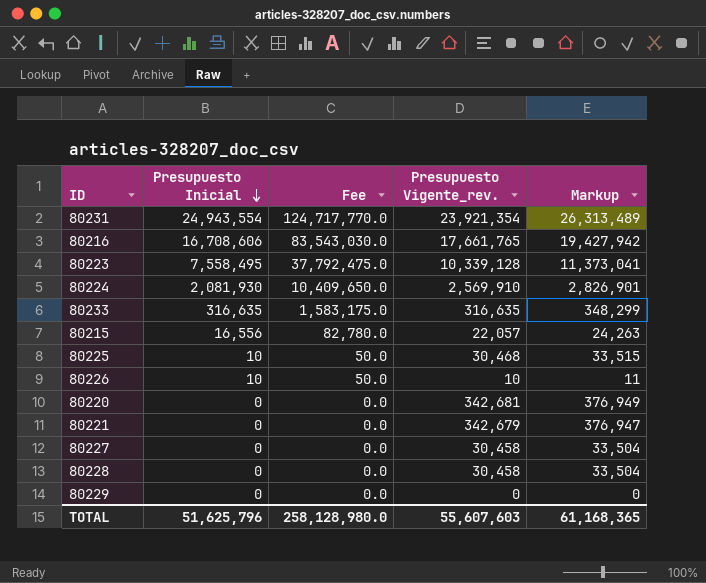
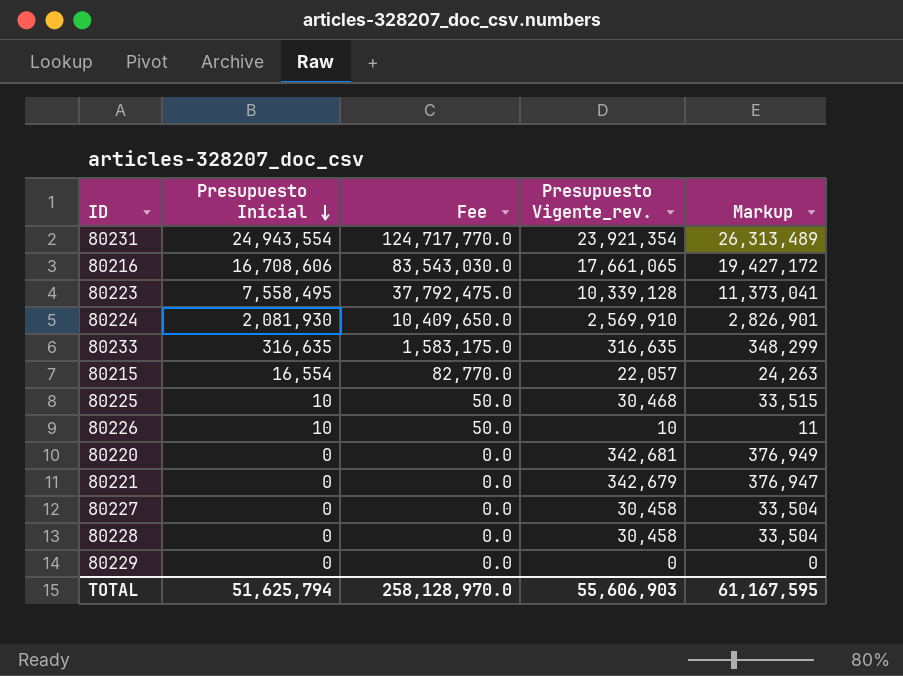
80216 | Presupuesto Vigente_rev.: 17,661,765 -> 17,661,065
80216 | Markup: 19,427,942 -> 19,427,172
80215 | Presupuesto Inicial: 16,556 -> 16,554
80215 | Fee: 82,780.0 -> 82,770.0
TOTAL | Presupuesto Inicial: 51,625,796 -> 51,625,794
TOTAL | Fee: 258,128,980.0 -> 258,128,970.0
TOTAL | Presupuesto Vigente_rev.: 55,607,603 -> 55,606,903
TOTAL | Markup: 61,168,365 -> 61,167,595

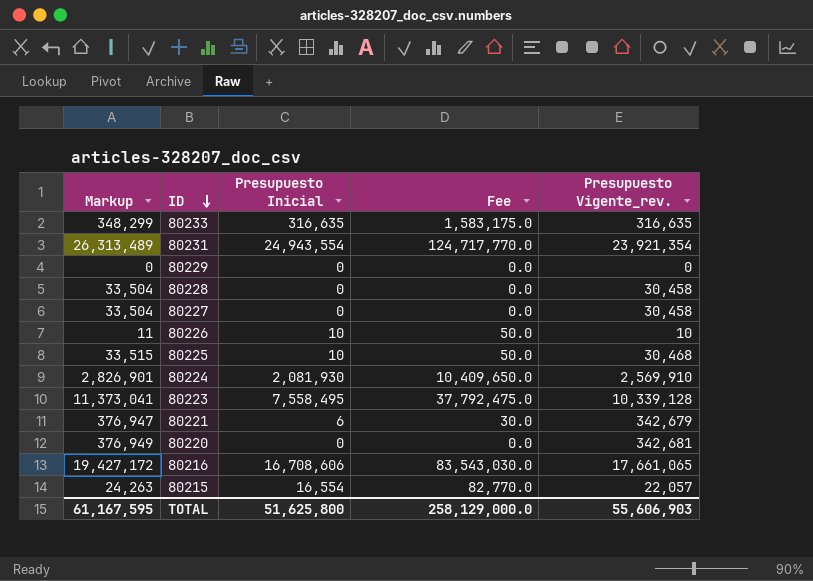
row order: Presupuesto Inicial descending -> ID descending
column Markup | position: 5 -> 1
80221 | Presupuesto Inicial: 0 -> 6
80221 | Fee: 0.0 -> 30.0
TOTAL | Presupuesto Inicial: 51,625,794 -> 51,625,800
TOTAL | Fee: 258,128,970.0 -> 258,129,000.0

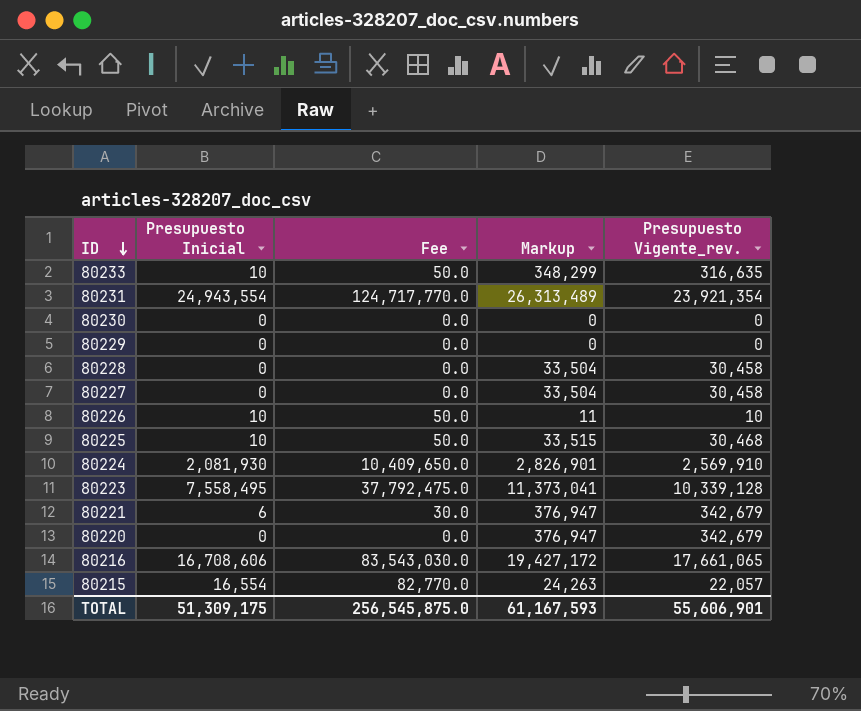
column Markup | position: 1 -> 4
80233 | Presupuesto Inicial: 316,635 -> 10
80233 | Fee: 1,583,175.0 -> 50.0
row 80230: none -> 0 | 0.0 | 0 | 0
80220 | Markup: 376,949 -> 376,947
80220 | Presupuesto Vigente_rev.: 342,681 -> 342,679
TOTAL | Presupuesto Inicial: 51,625,800 -> 51,309,175
TOTAL | Fee: 258,129,000.0 -> 256,545,875.0
TOTAL | Markup: 61,167,595 -> 61,167,593
TOTAL | Presupuesto Vigente_rev.: 55,606,903 -> 55,606,901

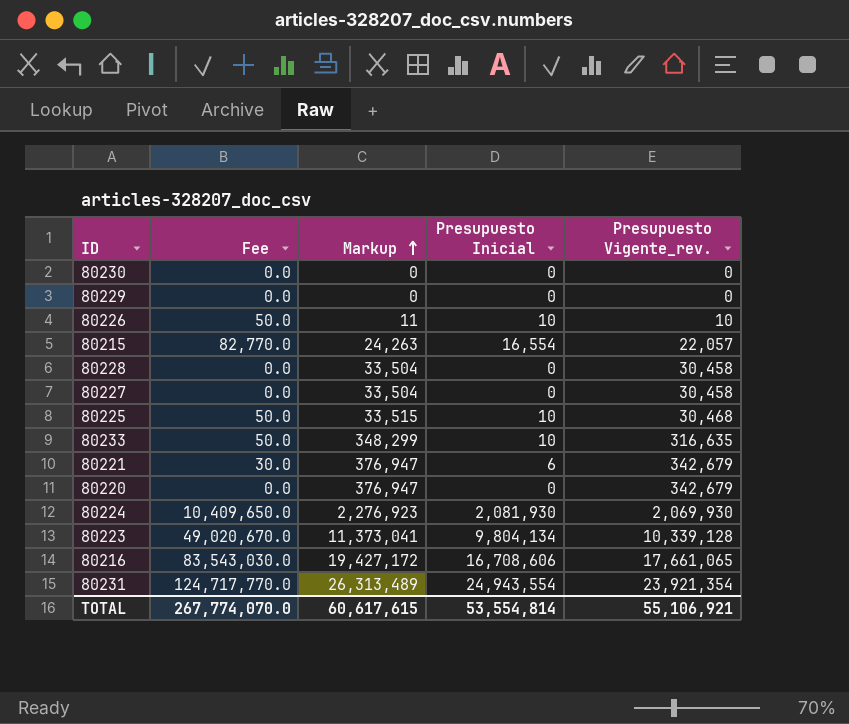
row order: ID descending -> Markup ascending
column Presupuesto Inicial | position: 2 -> 4
80224 | Markup: 2,826,901 -> 2,276,923
80224 | Presupuesto Vigente_rev.: 2,569,910 -> 2,069,930
80223 | Fee: 37,792,475.0 -> 49,020,670.0
80223 | Presupuesto Inicial: 7,558,495 -> 9,804,134
TOTAL | Fee: 256,545,875.0 -> 267,774,070.0
TOTAL | Markup: 61,167,593 -> 60,617,615
TOTAL | Presupuesto Inicial: 51,309,175 -> 53,554,814
TOTAL | Presupuesto Vigente_rev.: 55,606,901 -> 55,106,921

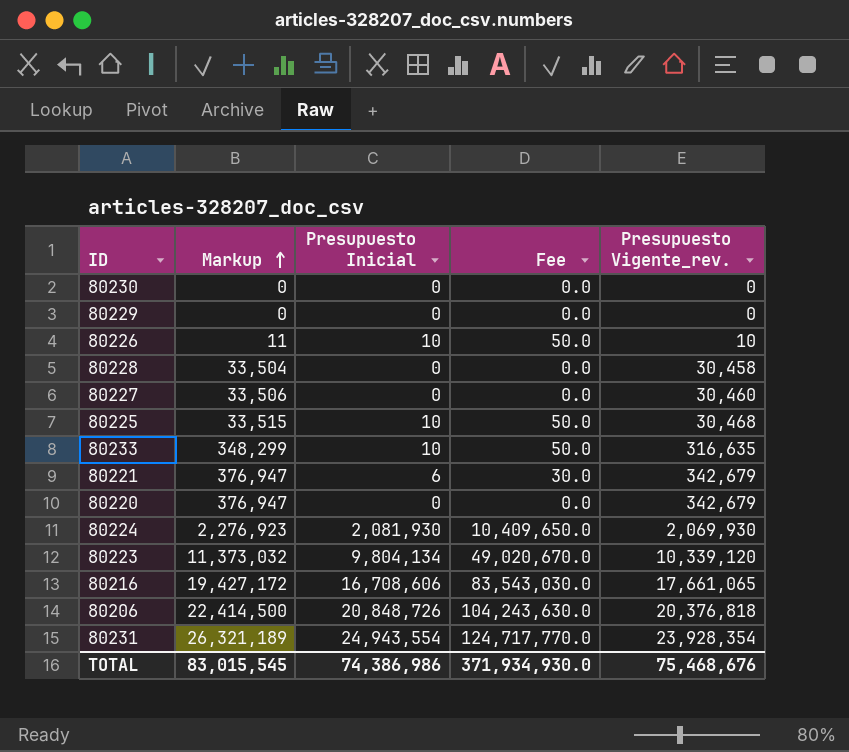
column Fee | position: 2 -> 4
row 80215: 82,770.0 | 24,263 | 16,554 | 22,057 -> none
80227 | Markup: 33,504 -> 33,506
80227 | Presupuesto Vigente_rev.: 30,458 -> 30,460
80223 | Markup: 11,373,041 -> 11,373,032
80223 | Presupuesto Vigente_rev.: 10,339,128 -> 10,339,120
row 80206: none -> 22,414,500 | 20,848,726 | 104,243,630.0 | 20,376,818
80231 | Markup: 26,313,489 -> 26,321,189
80231 | Presupuesto Vigente_rev.: 23,921,354 -> 23,928,354
TOTAL | Markup: 60,617,615 -> 83,015,545
TOTAL | Presupuesto Inicial: 53,554,814 -> 74,386,986
TOTAL | Fee: 267,774,070.0 -> 371,934,930.0
TOTAL | Presupuesto Vigente_rev.: 55,106,921 -> 75,468,676

